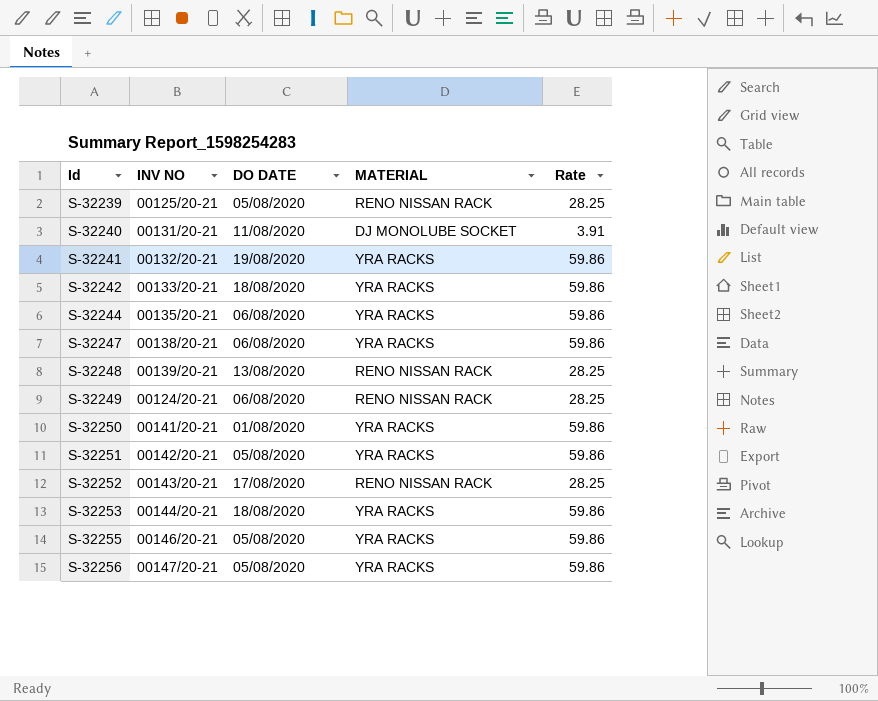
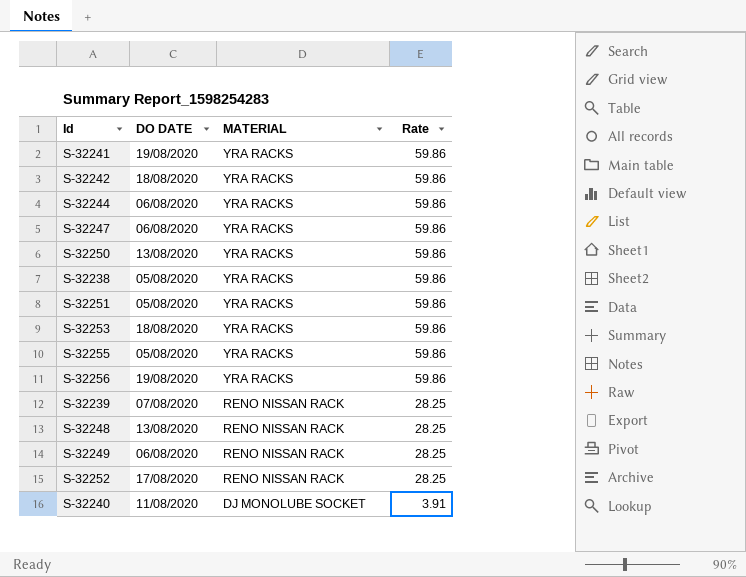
row order: Id ascending -> MATERIAL descending
column INV NO | position: 2 -> none
S-32250 | DO DATE: 01/08/2020 -> 13/08/2020
row S-32238: none -> 05/08/2020 | YRA RACKS | 59.86
S-32256 | DO DATE: 05/08/2020 -> 19/08/2020
S-32239 | DO DATE: 05/08/2020 -> 07/08/2020

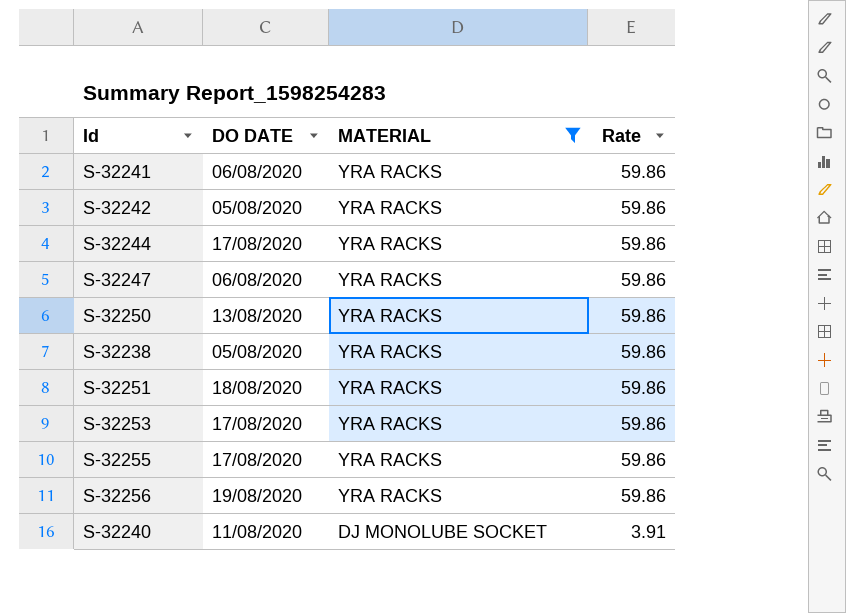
filter: none -> MATERIAL != RENO NISSAN RACK
S-32241 | DO DATE: 19/08/2020 -> 06/08/2020
S-32242 | DO DATE: 18/08/2020 -> 05/08/2020
S-32244 | DO DATE: 06/08/2020 -> 17/08/2020
S-32251 | DO DATE: 05/08/2020 -> 18/08/2020
S-32253 | DO DATE: 18/08/2020 -> 17/08/2020
S-32255 | DO DATE: 05/08/2020 -> 17/08/2020

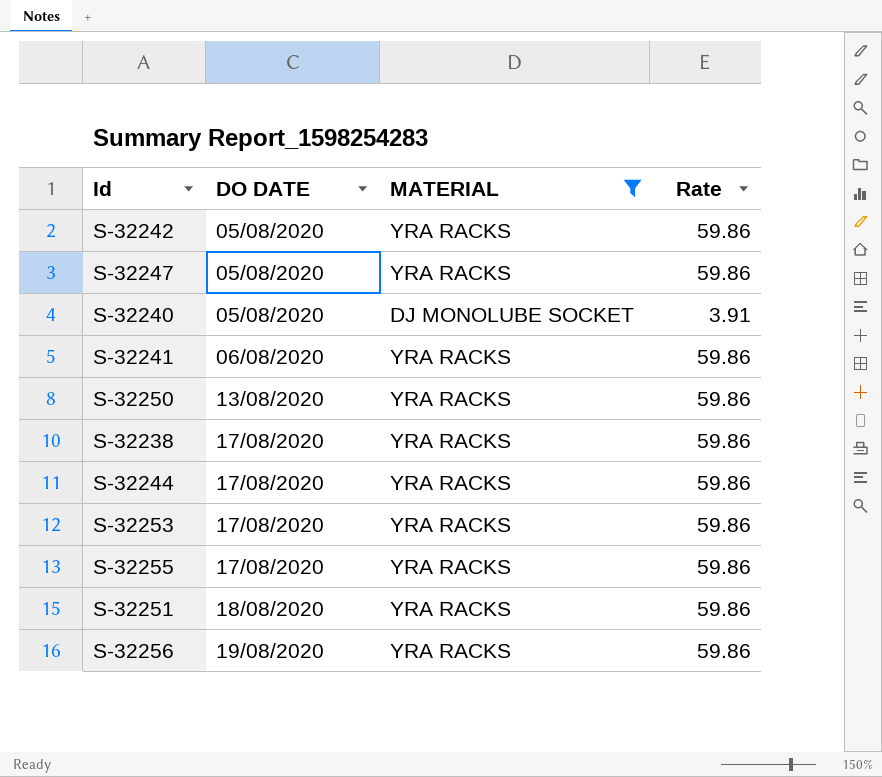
row order: MATERIAL descending -> DO DATE ascending
S-32247 | DO DATE: 06/08/2020 -> 05/08/2020
S-32240 | DO DATE: 11/08/2020 -> 05/08/2020
S-32238 | DO DATE: 05/08/2020 -> 17/08/2020

